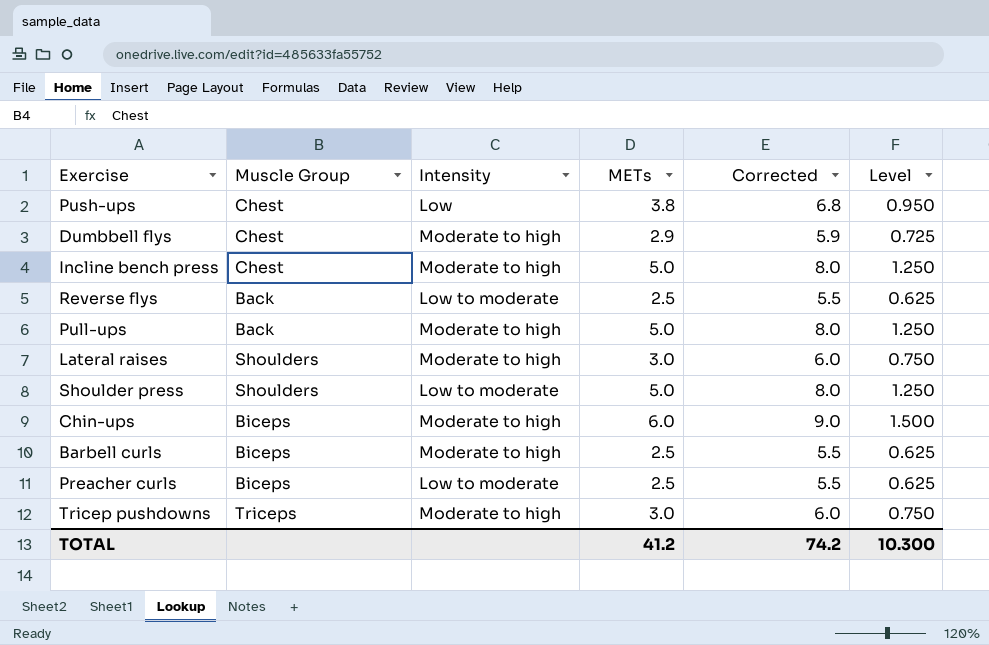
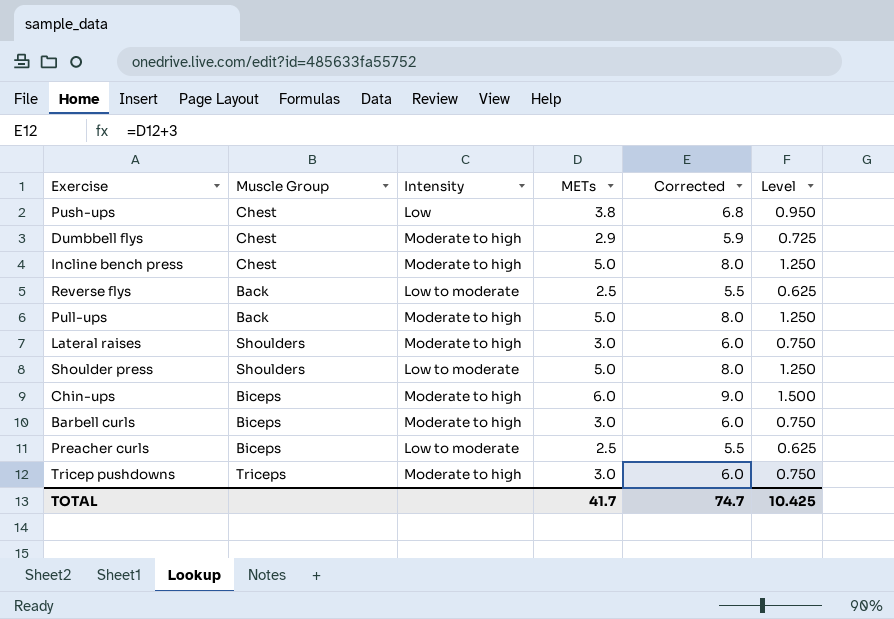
Barbell curls | METs: 2.5 -> 3.0
Barbell curls | Corrected: 5.5 -> 6.0
Barbell curls | Level: 0.625 -> 0.750
TOTAL | METs: 41.2 -> 41.7
TOTAL | Corrected: 74.2 -> 74.7
TOTAL | Level: 10.300 -> 10.425

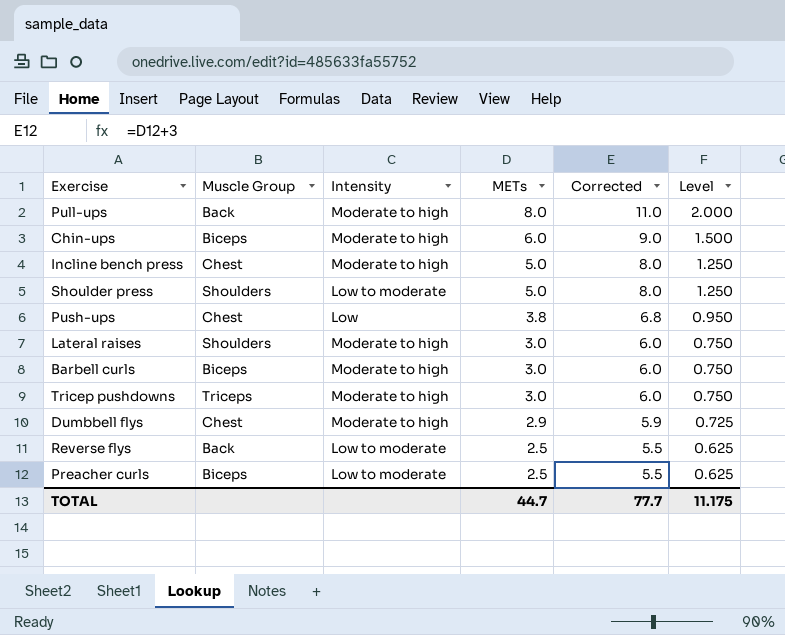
row order: none -> METs descending
Pull-ups | METs: 5.0 -> 8.0
Pull-ups | Corrected: 8.0 -> 11.0
Pull-ups | Level: 1.250 -> 2.000
TOTAL | METs: 41.7 -> 44.7
TOTAL | Corrected: 74.7 -> 77.7
TOTAL | Level: 10.425 -> 11.175

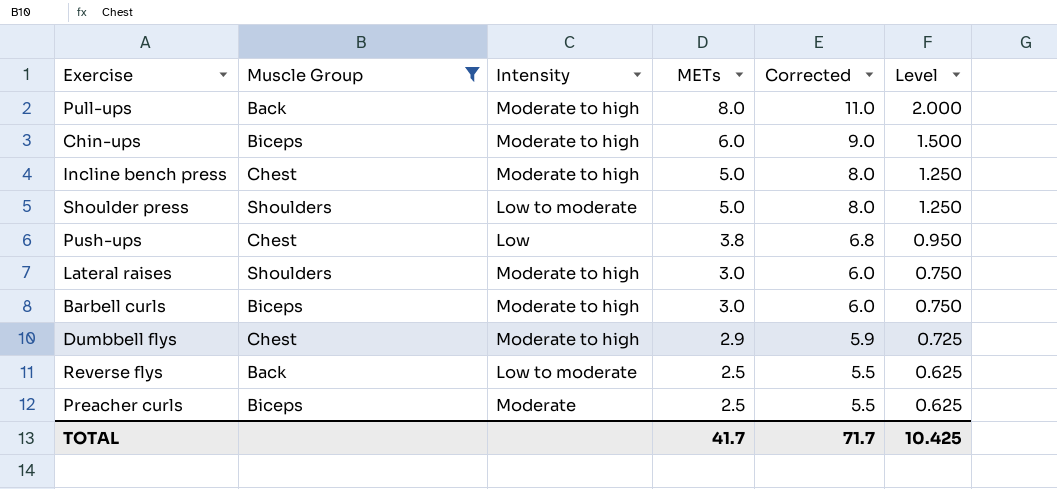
filter: none -> Muscle Group != Triceps
Preacher curls | Intensity: Low to moderate -> Moderate
TOTAL | METs: 44.7 -> 41.7
TOTAL | Corrected: 77.7 -> 71.7
TOTAL | Level: 11.175 -> 10.425

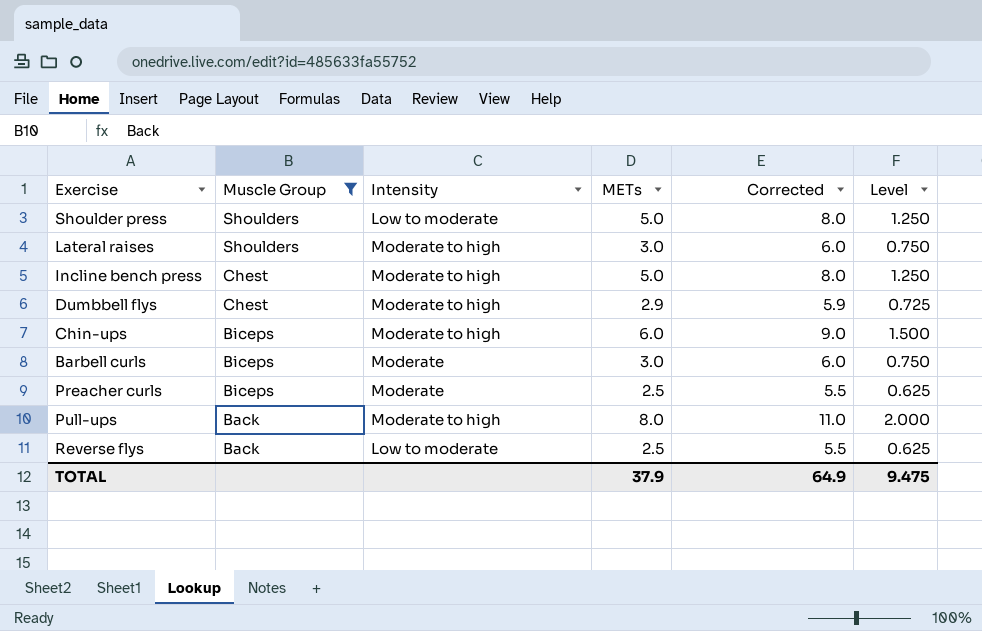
row order: METs descending -> Muscle Group descending
row Push-ups: Chest | Low | 3.8 | 6.8 | 0.950 -> none
Barbell curls | Intensity: Moderate to high -> Moderate
TOTAL | METs: 41.7 -> 37.9
TOTAL | Corrected: 71.7 -> 64.9
TOTAL | Level: 10.425 -> 9.475

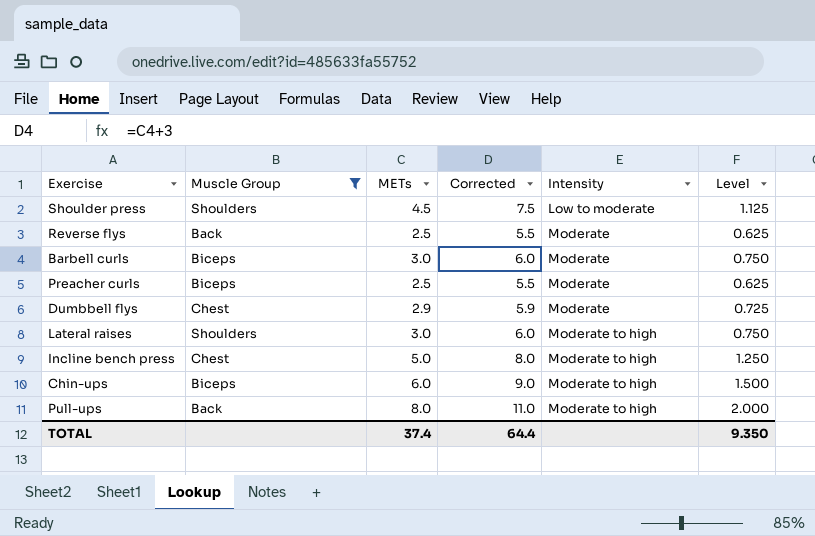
row order: Muscle Group descending -> Intensity ascending
column Intensity | position: 3 -> 5
Shoulder press | METs: 5.0 -> 4.5
Shoulder press | Corrected: 8.0 -> 7.5
Shoulder press | Level: 1.250 -> 1.125
Reverse flys | Intensity: Low to moderate -> Moderate
Dumbbell flys | Intensity: Moderate to high -> Moderate
TOTAL | METs: 37.9 -> 37.4
TOTAL | Corrected: 64.9 -> 64.4
TOTAL | Level: 9.475 -> 9.350

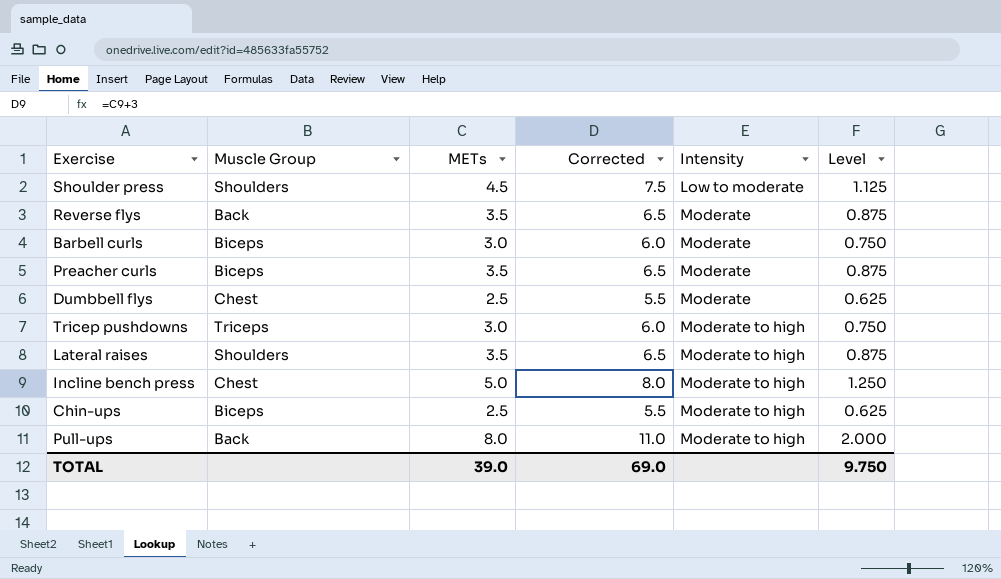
filter: Muscle Group != Triceps -> none
Reverse flys | METs: 2.5 -> 3.5
Reverse flys | Corrected: 5.5 -> 6.5
Reverse flys | Level: 0.625 -> 0.875
Preacher curls | METs: 2.5 -> 3.5
Preacher curls | Corrected: 5.5 -> 6.5
Preacher curls | Level: 0.625 -> 0.875
Dumbbell flys | METs: 2.9 -> 2.5
Dumbbell flys | Corrected: 5.9 -> 5.5
Dumbbell flys | Level: 0.725 -> 0.625
Lateral raises | METs: 3.0 -> 3.5
Lateral raises | Corrected: 6.0 -> 6.5
Lateral raises | Level: 0.750 -> 0.875
Chin-ups | METs: 6.0 -> 2.5
Chin-ups | Corrected: 9.0 -> 5.5
Chin-ups | Level: 1.500 -> 0.625
TOTAL | METs: 37.4 -> 39.0
TOTAL | Corrected: 64.4 -> 69.0
TOTAL | Level: 9.350 -> 9.750

